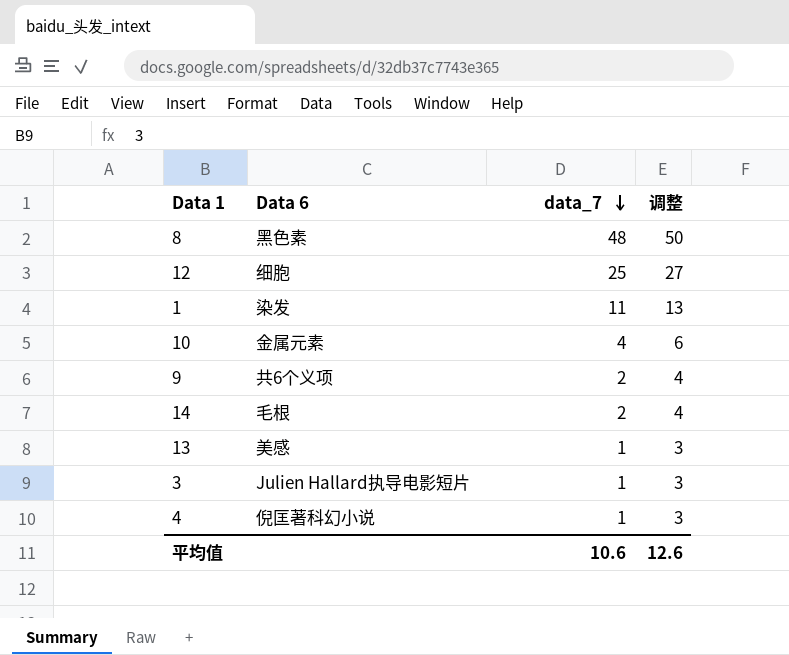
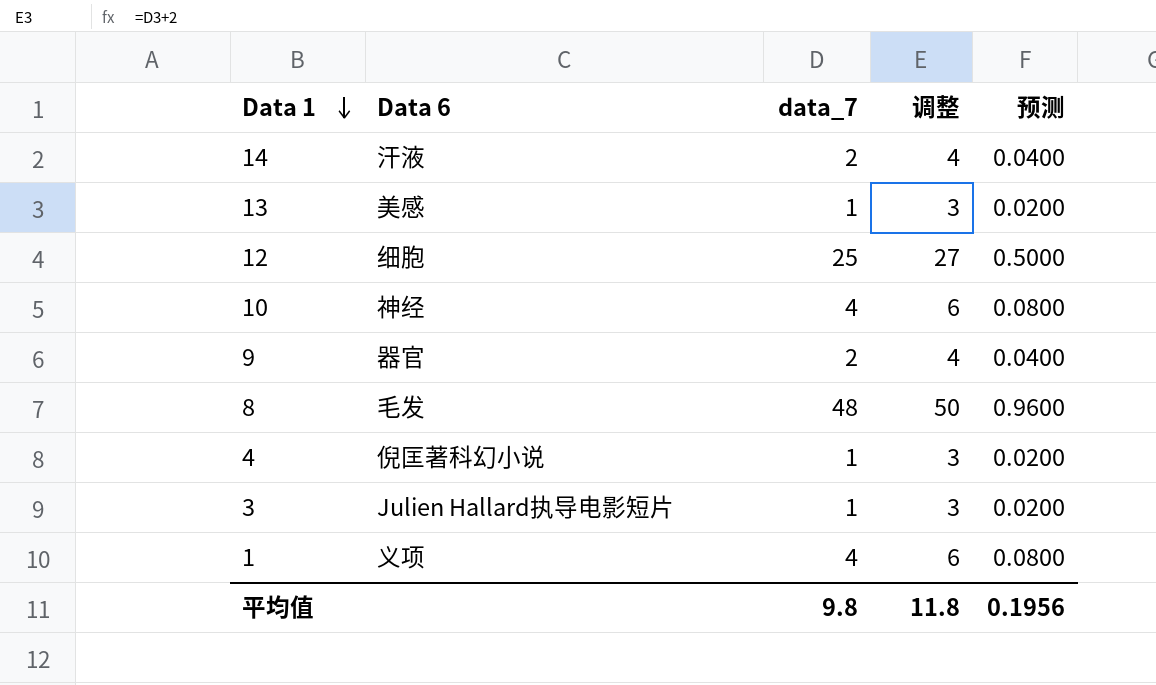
row order: data_7 descending -> Data 1 descending
column 预测 | formula: none -> [data_7] * 0.02
14 | Data 6: 毛根 -> 汗液
10 | Data 6: 金属元素 -> 神经
9 | Data 6: 共6个义项 -> 器官
8 | Data 6: 黑色素 -> 毛发
1 | Data 6: 染发 -> 义项
1 | data_7: 11 -> 4
1 | 调整: 13 -> 6
平均值 | data_7: 10.6 -> 9.8
平均值 | 调整: 12.6 -> 11.8

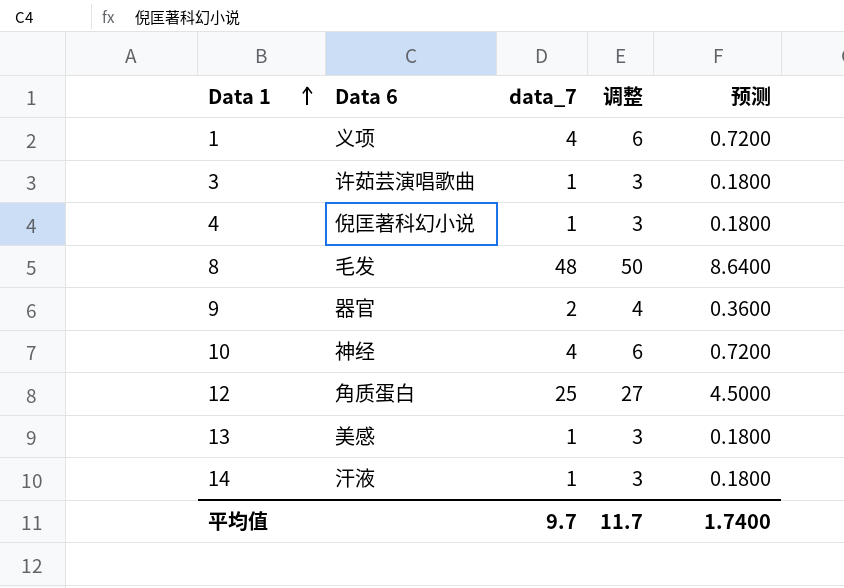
row order: Data 1 descending -> Data 1 ascending
column 预测 | formula: [data_7] * 0.02 -> [data_7] * 0.18
3 | Data 6: Julien Hallard执导电影短片 -> 许茹芸演唱歌曲
12 | Data 6: 细胞 -> 角质蛋白
14 | data_7: 2 -> 1
14 | 调整: 4 -> 3
平均值 | data_7: 9.8 -> 9.7
平均值 | 调整: 11.8 -> 11.7
平均值 | 预测: 0.1956 -> 1.7400

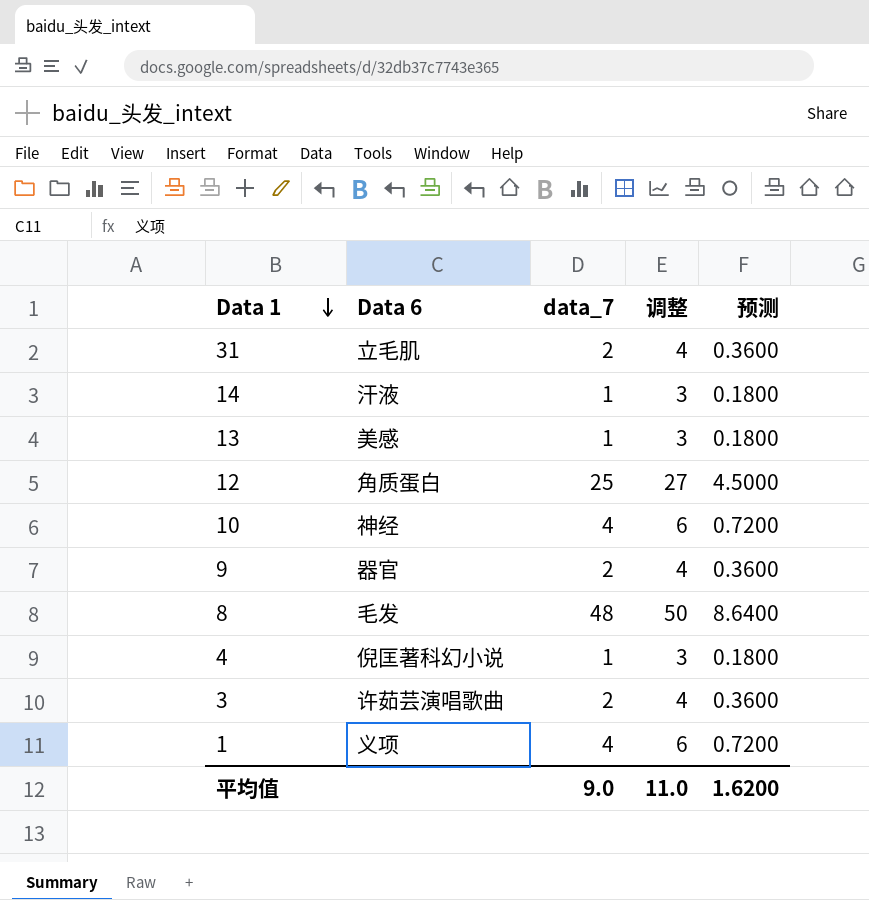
row order: Data 1 ascending -> Data 1 descending
row 31: none -> 立毛肌 | 2 | 4 | 0.3600
3 | data_7: 1 -> 2
3 | 调整: 3 -> 4
3 | 预测: 0.1800 -> 0.3600
平均值 | data_7: 9.7 -> 9.0
平均值 | 调整: 11.7 -> 11.0
平均值 | 预测: 1.7400 -> 1.6200

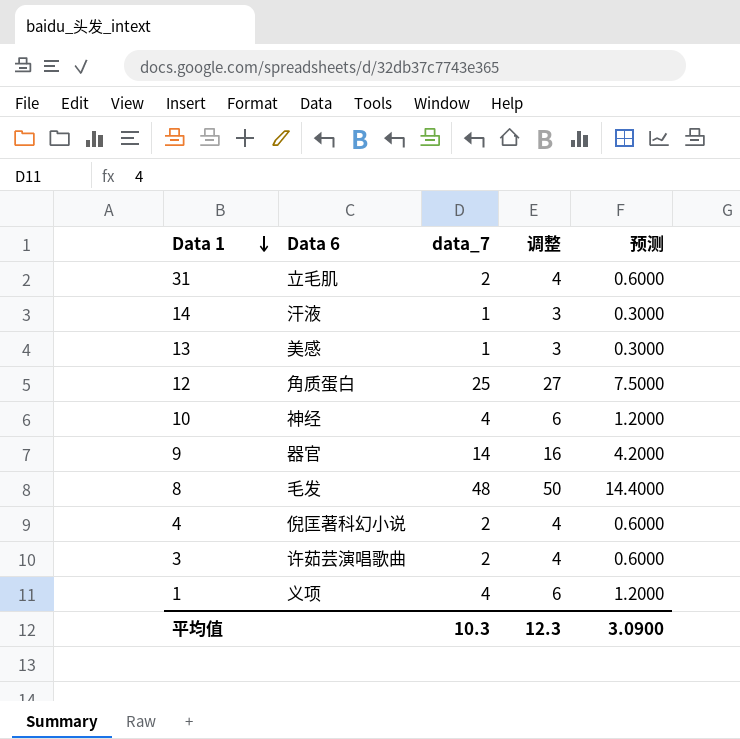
column 预测 | formula: [data_7] * 0.18 -> [data_7] * 0.3
9 | data_7: 2 -> 14
9 | 调整: 4 -> 16
4 | data_7: 1 -> 2
4 | 调整: 3 -> 4
平均值 | data_7: 9.0 -> 10.3
平均值 | 调整: 11.0 -> 12.3
平均值 | 预测: 1.6200 -> 3.0900

